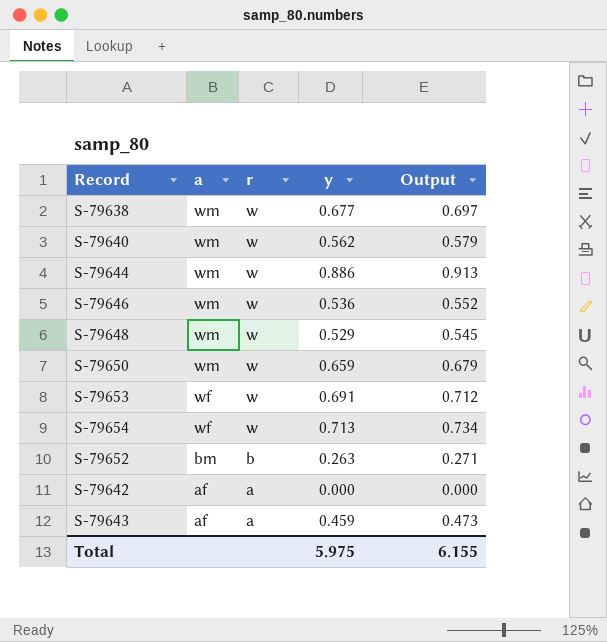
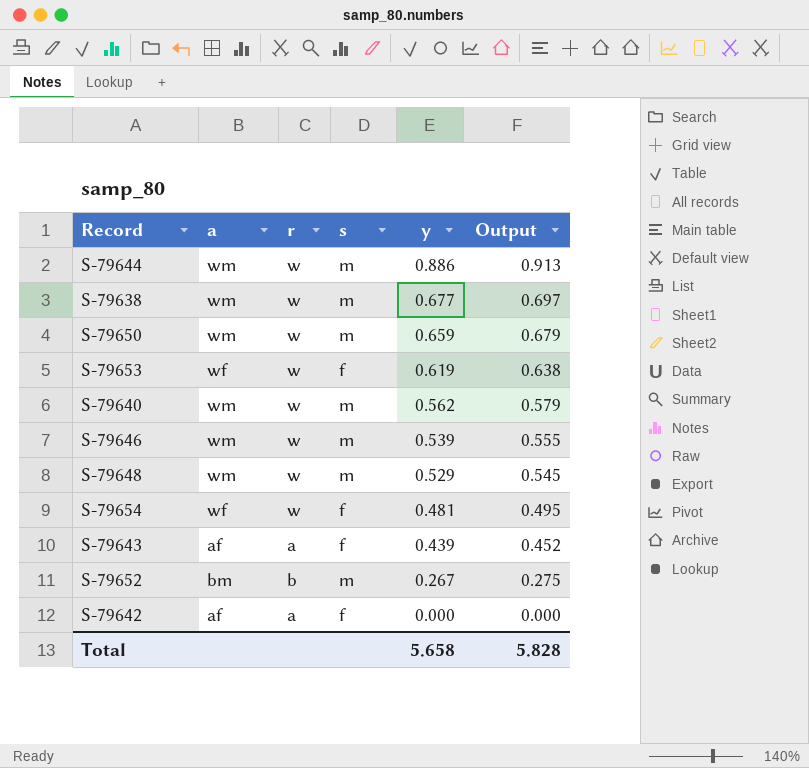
row order: a descending -> y descending
column s | position: none -> 4
S-79653 | y: 0.691 -> 0.619
S-79653 | Output: 0.712 -> 0.638
S-79646 | y: 0.536 -> 0.539
S-79646 | Output: 0.552 -> 0.555
S-79654 | y: 0.713 -> 0.481
S-79654 | Output: 0.734 -> 0.495
S-79643 | y: 0.459 -> 0.439
S-79643 | Output: 0.473 -> 0.452
S-79652 | y: 0.263 -> 0.267
S-79652 | Output: 0.271 -> 0.275
Total | y: 5.975 -> 5.658
Total | Output: 6.155 -> 5.828

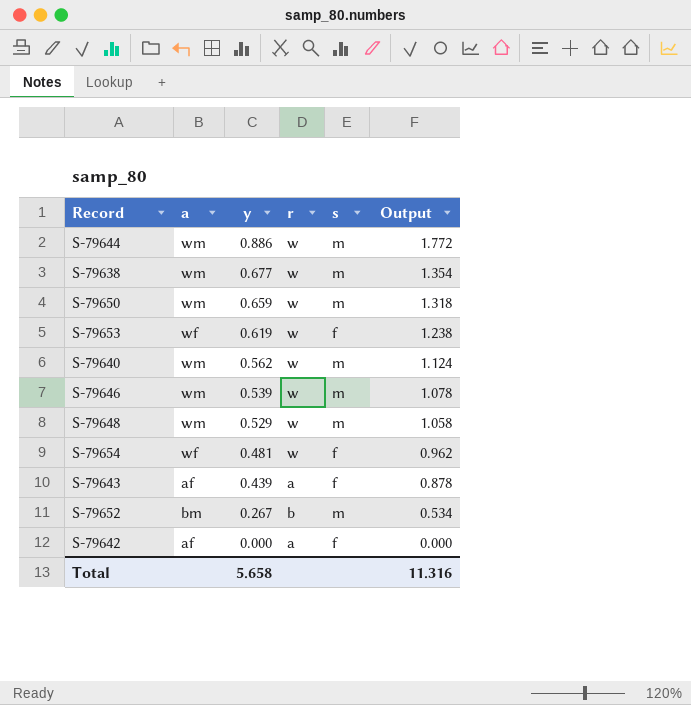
column y | position: 5 -> 3
column Output | formula: [y] * 1.03 -> [y] * 2
Total | Output: 5.828 -> 11.316

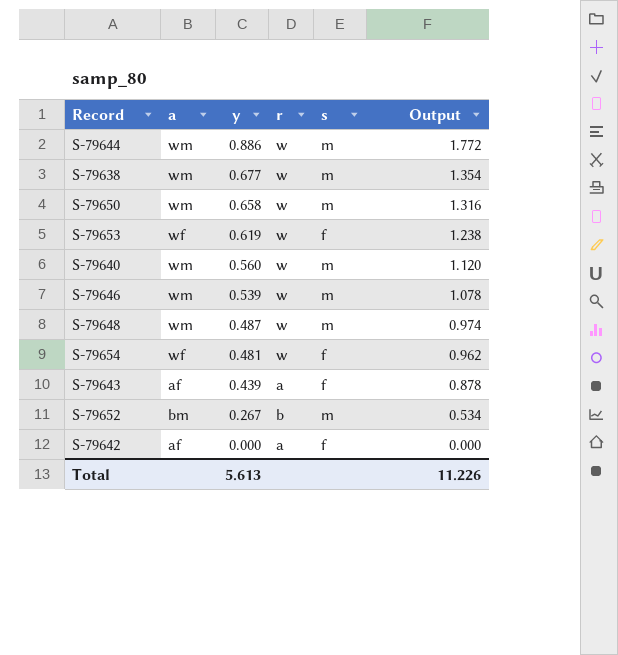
S-79650 | y: 0.659 -> 0.658
S-79650 | Output: 1.318 -> 1.316
S-79640 | y: 0.562 -> 0.560
S-79640 | Output: 1.124 -> 1.120
S-79648 | y: 0.529 -> 0.487
S-79648 | Output: 1.058 -> 0.974
Total | y: 5.658 -> 5.613
Total | Output: 11.316 -> 11.226

